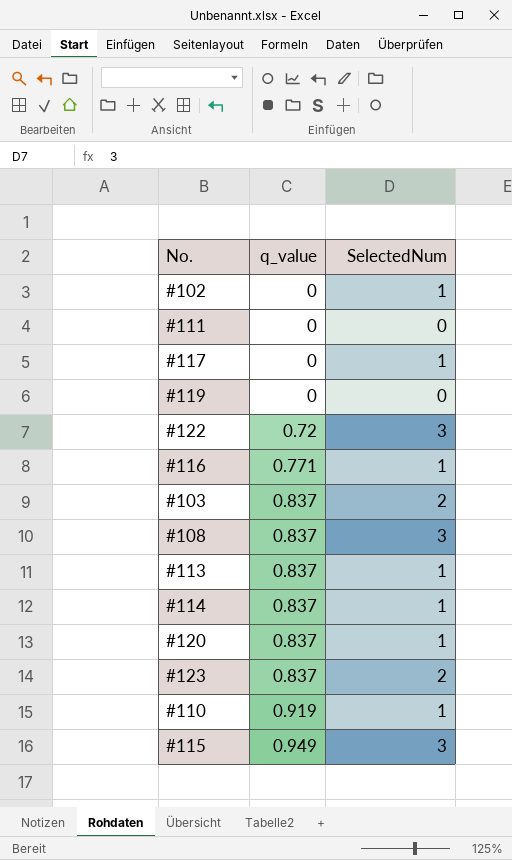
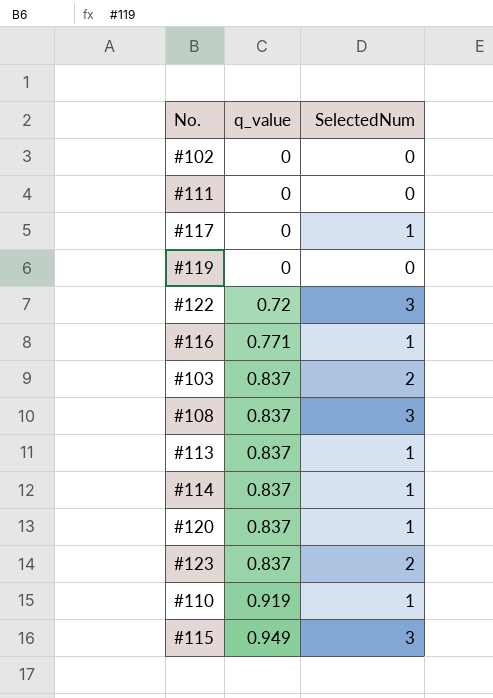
#102 | SelectedNum: 1 -> 0

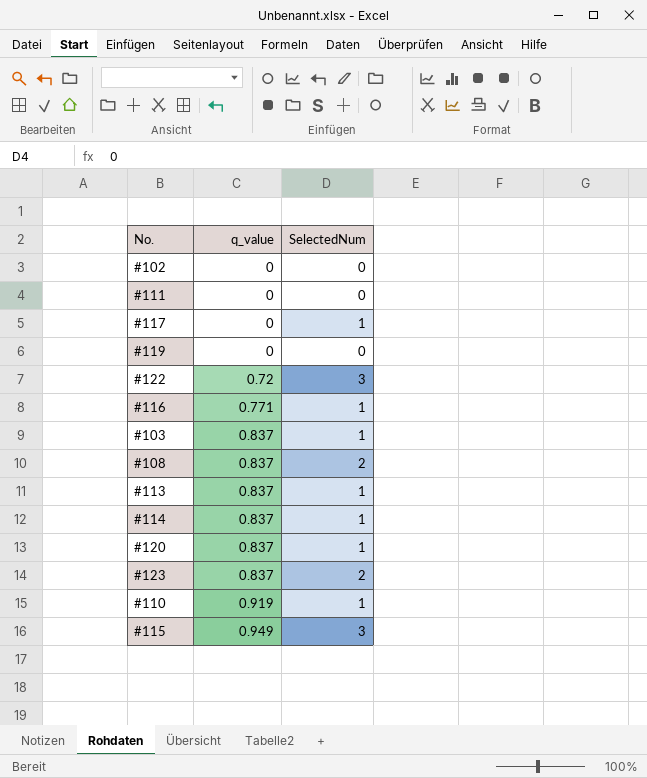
#103 | SelectedNum: 2 -> 1
#108 | SelectedNum: 3 -> 2

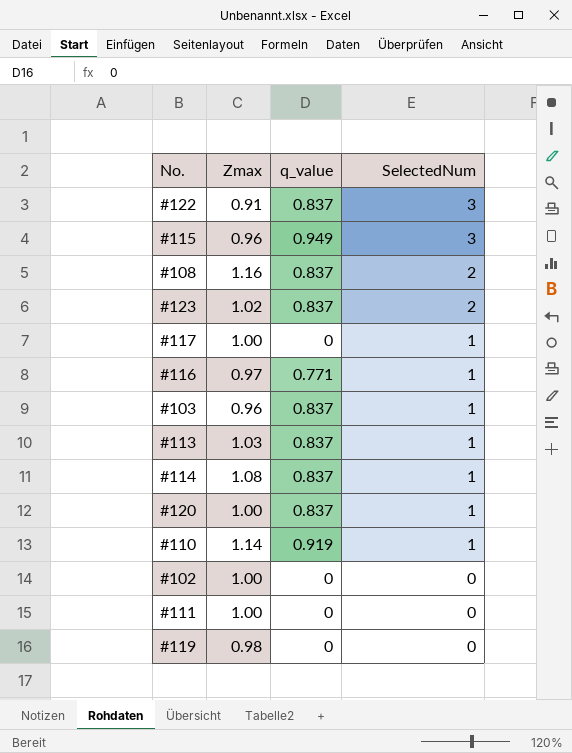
row order: q_value ascending -> SelectedNum descending
column Zmax | position: none -> 2
#122 | q_value: 0.72 -> 0.837

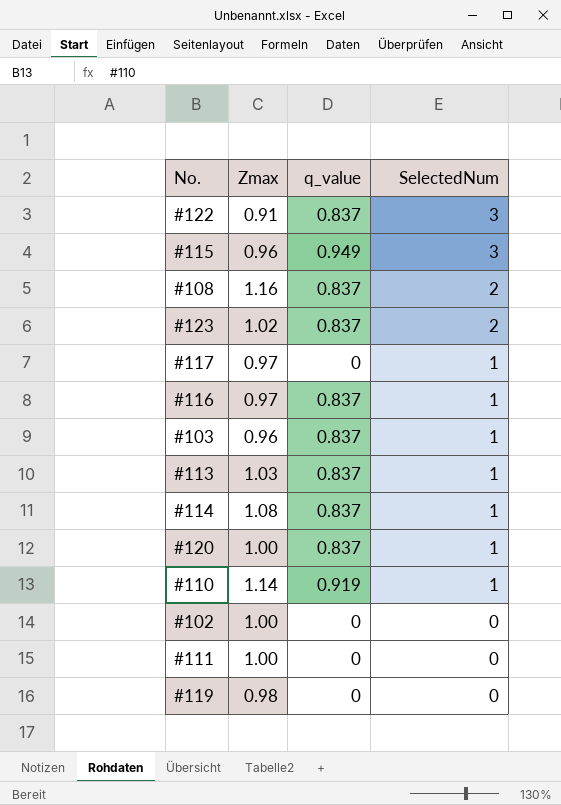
#117 | Zmax: 1.00 -> 0.97
#116 | q_value: 0.771 -> 0.837

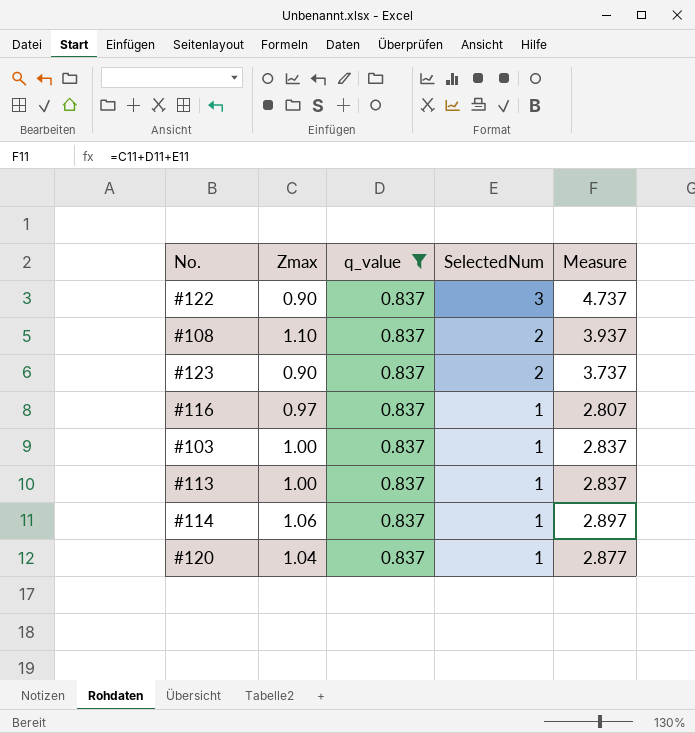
filter: none -> q_value = 0.837
column Measure | formula: none -> [Zmax] + [q_value] + [SelectedNum]
#122 | Zmax: 0.91 -> 0.90
#108 | Zmax: 1.16 -> 1.10
#123 | Zmax: 1.02 -> 0.90
#103 | Zmax: 0.96 -> 1.00
#113 | Zmax: 1.03 -> 1.00
#114 | Zmax: 1.08 -> 1.06
#120 | Zmax: 1.00 -> 1.04

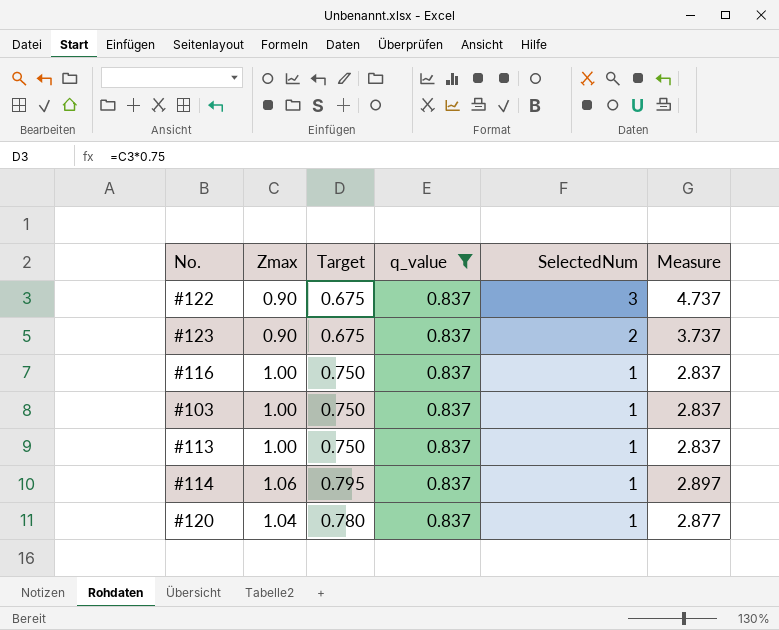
column Target | formula: none -> [Zmax] * 0.75
row #108: 1.10 | 0.837 | 2 | 3.937 -> none
#116 | Zmax: 0.97 -> 1.00
#116 | Measure: 2.807 -> 2.837

